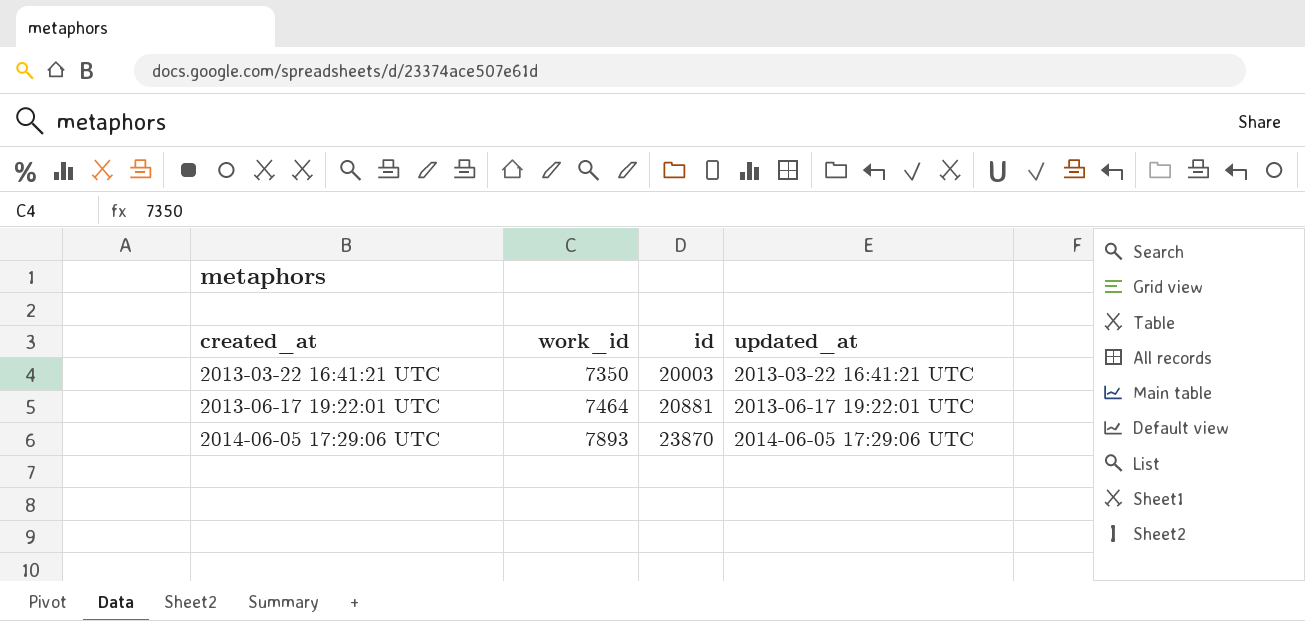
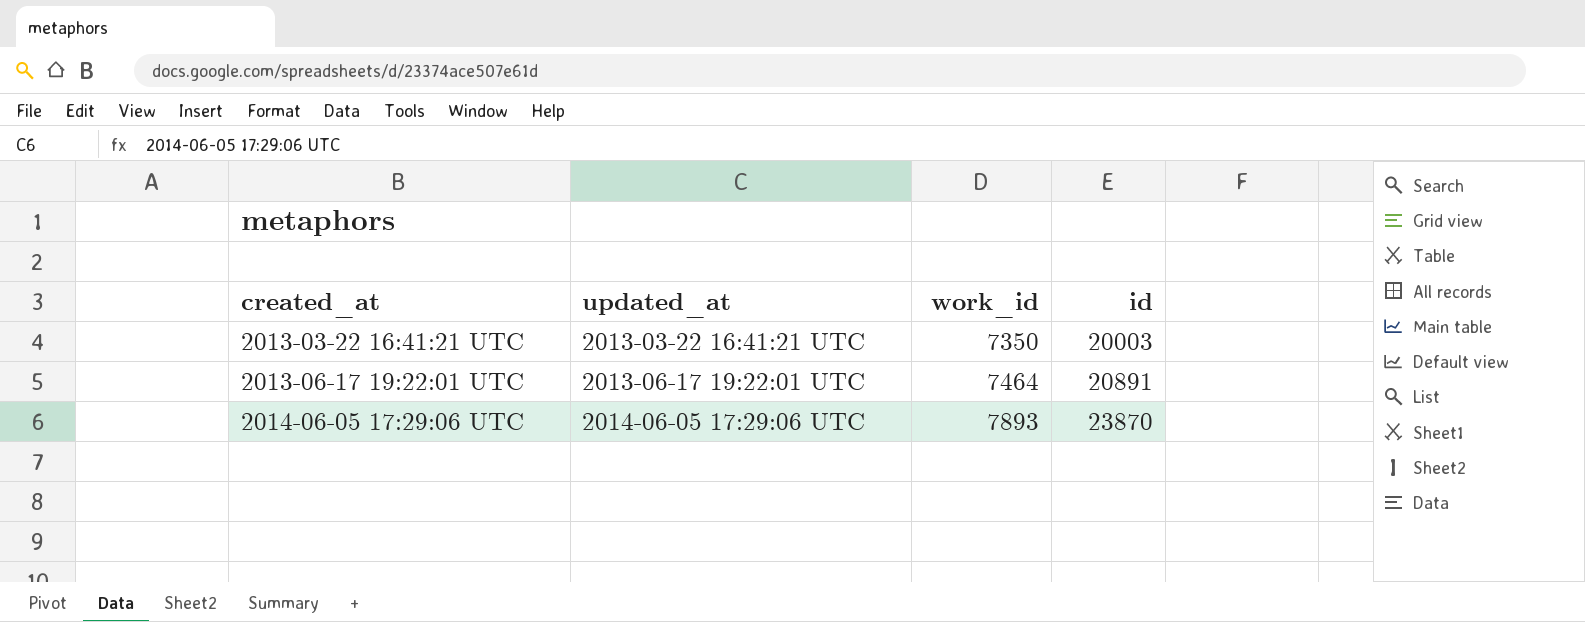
column updated_at | position: 4 -> 2
2013-06-17 19:22:01 UTC | id: 20881 -> 20891

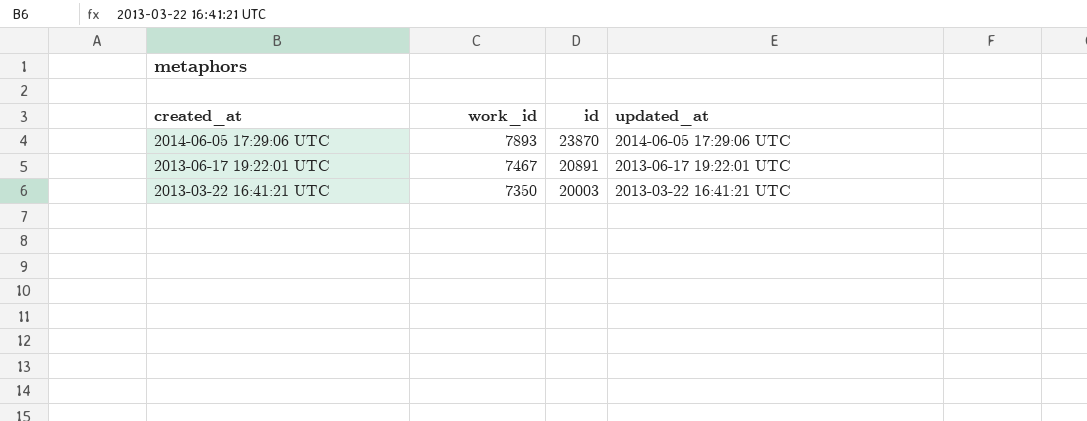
row order: created_at ascending -> created_at descending
column updated_at | position: 2 -> 4
2013-06-17 19:22:01 UTC | work_id: 7464 -> 7467

